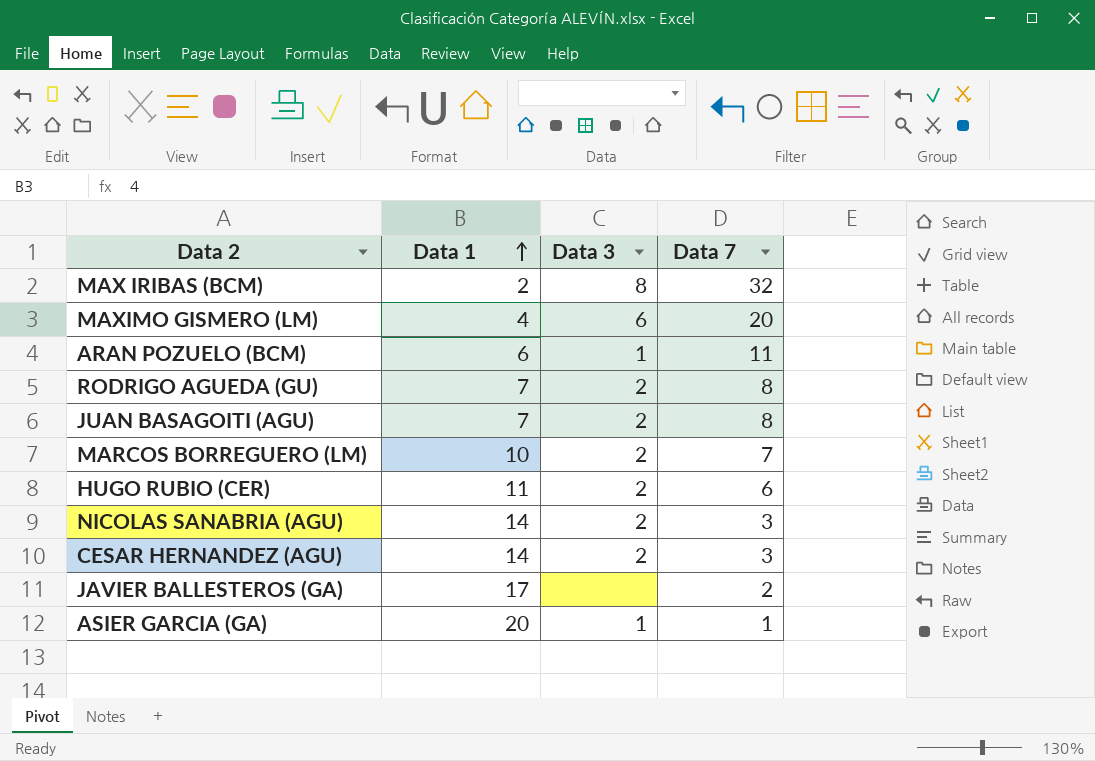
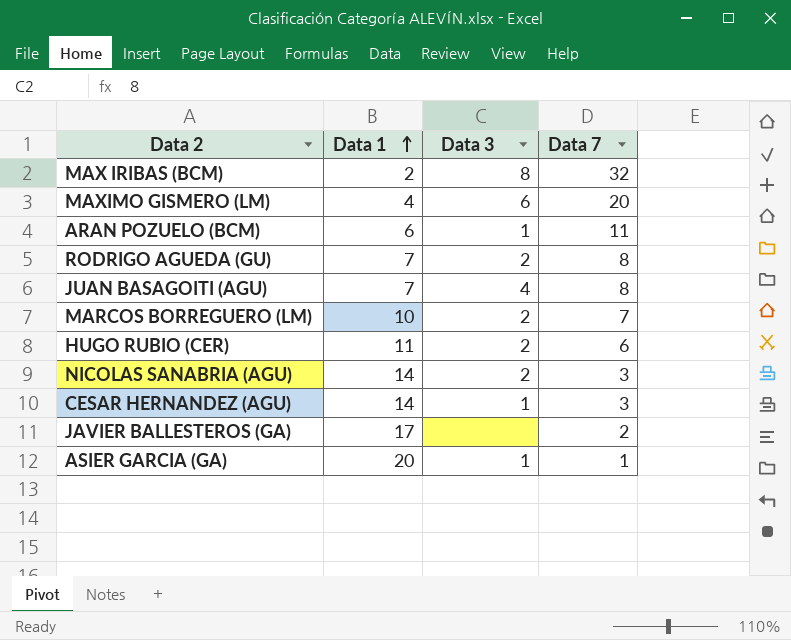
JUAN BASAGOITI (AGU) | Data 3: 2 -> 4
CESAR HERNANDEZ (AGU) | Data 3: 2 -> 1

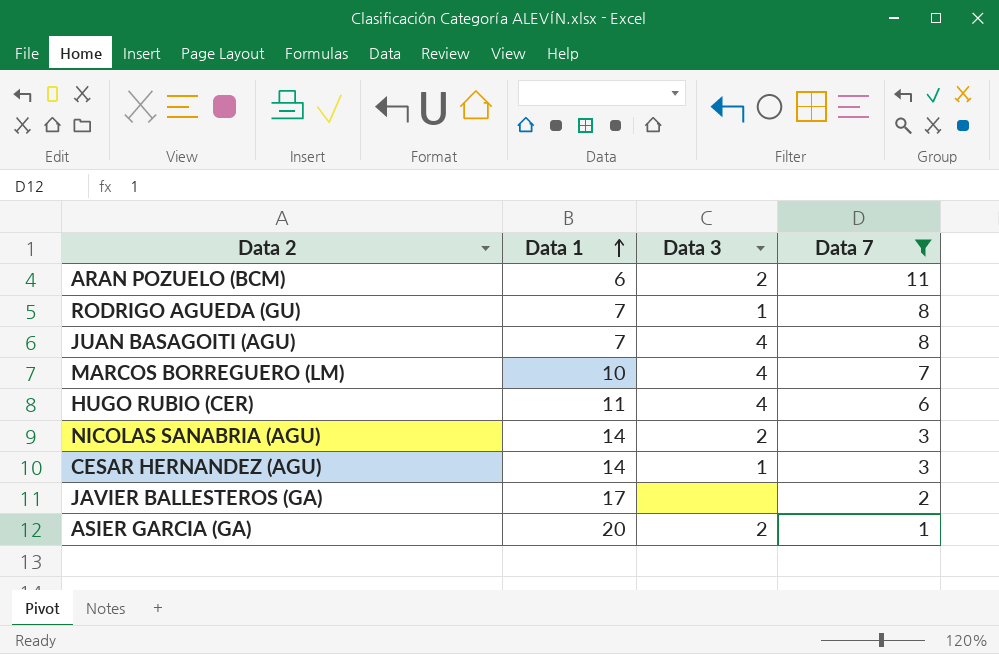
filter: none -> Data 7 <= 11
ARAN POZUELO (BCM) | Data 3: 1 -> 2
RODRIGO AGUEDA (GU) | Data 3: 2 -> 1
MARCOS BORREGUERO (LM) | Data 3: 2 -> 4
HUGO RUBIO (CER) | Data 3: 2 -> 4
ASIER GARCIA (GA) | Data 3: 1 -> 2

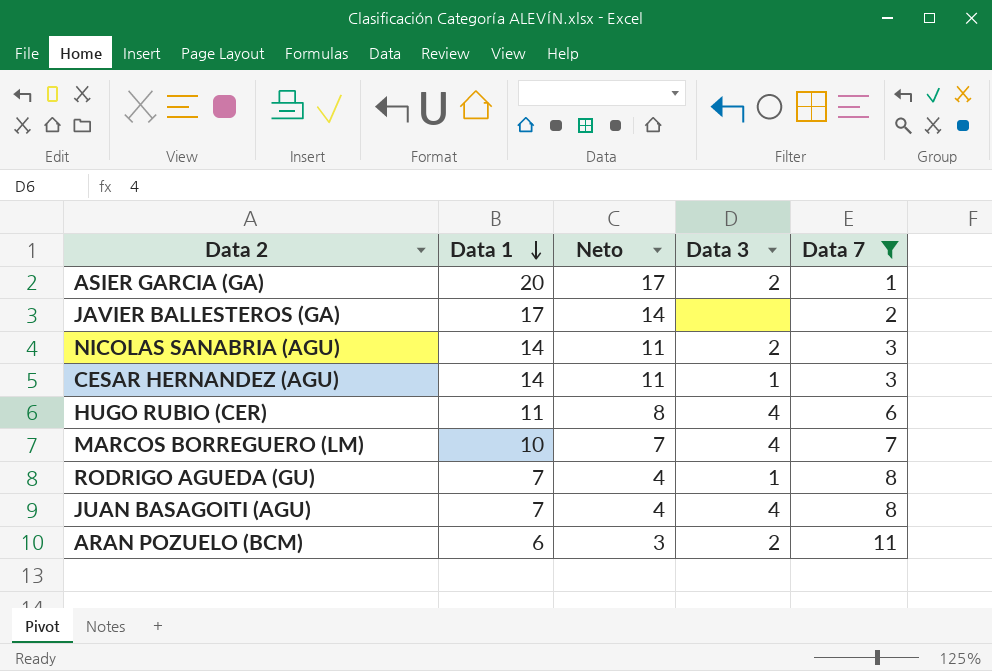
row order: Data 1 ascending -> Data 1 descending
column Neto | formula: none -> [Data 1] - 3

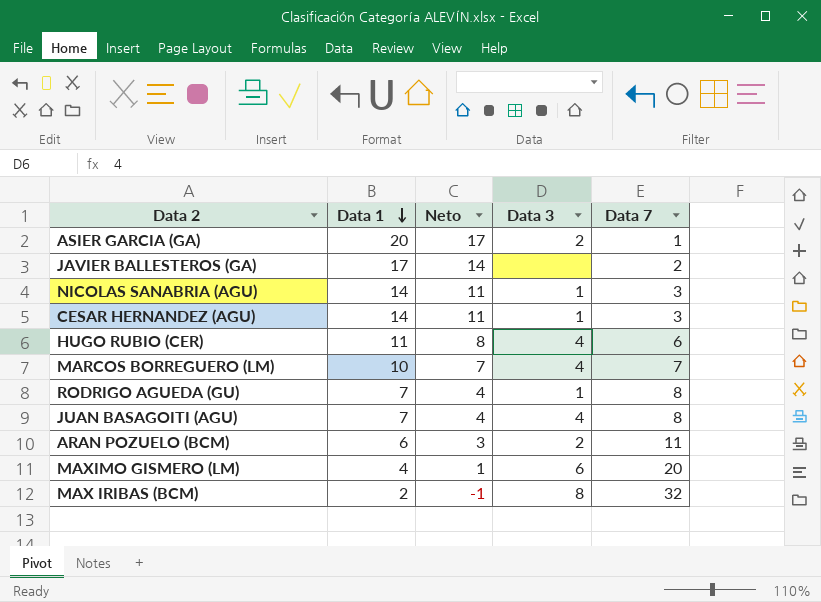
filter: Data 7 <= 11 -> none
NICOLAS SANABRIA (AGU) | Data 3: 2 -> 1

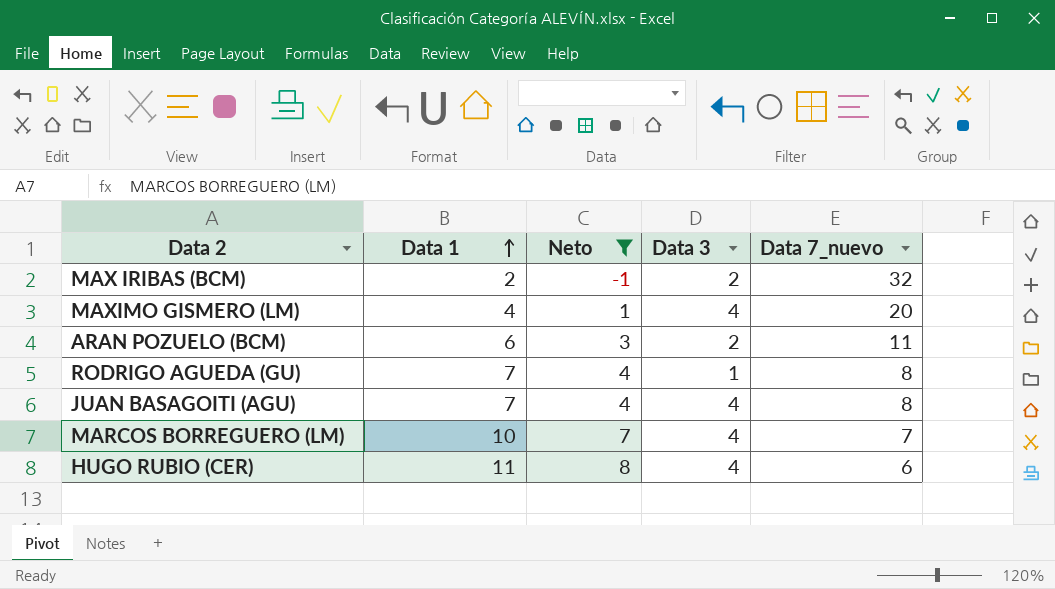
filter: none -> Neto <= 8
row order: Data 1 descending -> Data 1 ascending
column name: Data 7 -> Data 7_nuevo
MAX IRIBAS (BCM) | Data 3: 8 -> 2
MAXIMO GISMERO (LM) | Data 3: 6 -> 4

